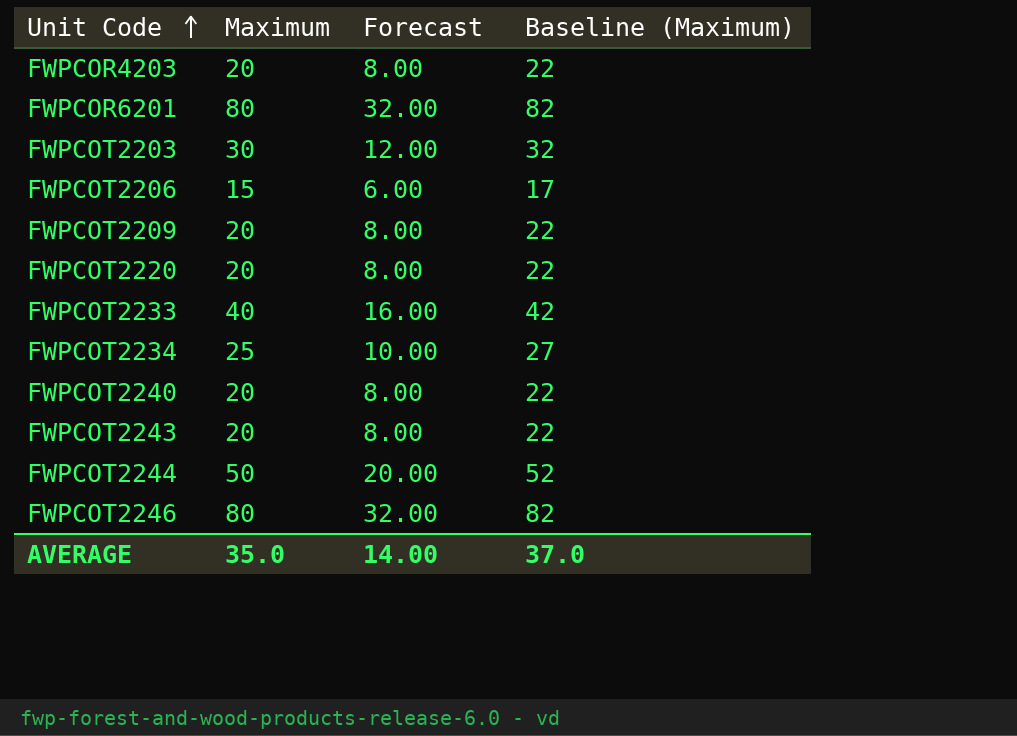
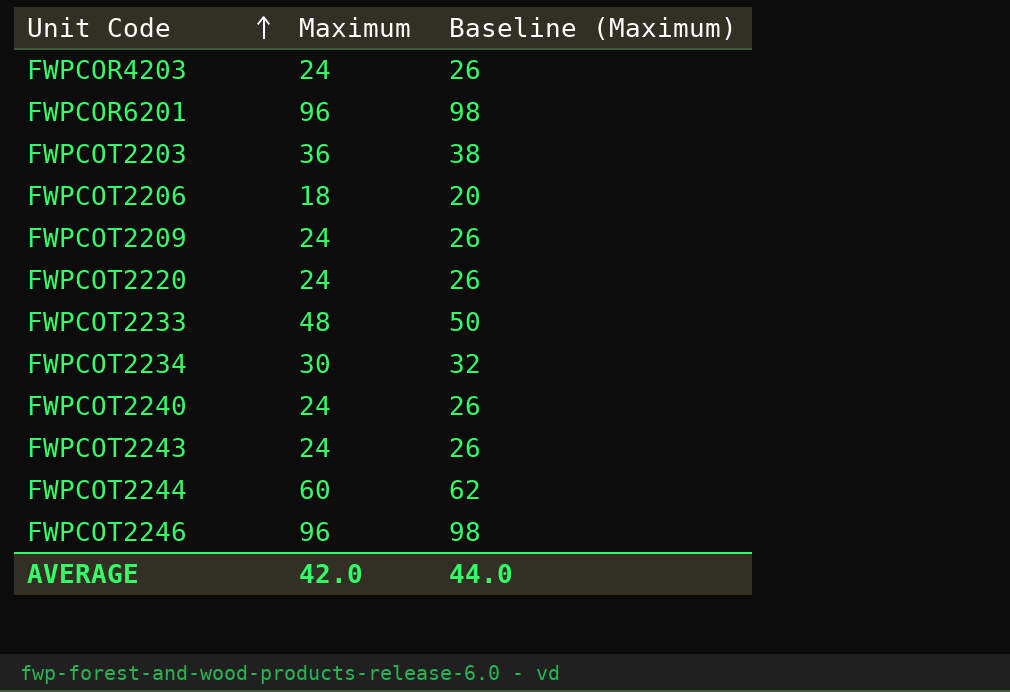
column Forecast | formula: [Maximum] * 0.4 -> none
FWPCOR4203 | Maximum: 20 -> 24
FWPCOR4203 | Baseline (Maximum): 22 -> 26
FWPCOR6201 | Maximum: 80 -> 96
FWPCOR6201 | Baseline (Maximum): 82 -> 98
FWPCOT2203 | Maximum: 30 -> 36
FWPCOT2203 | Baseline (Maximum): 32 -> 38
FWPCOT2206 | Maximum: 15 -> 18
FWPCOT2206 | Baseline (Maximum): 17 -> 20
FWPCOT2209 | Maximum: 20 -> 24
FWPCOT2209 | Baseline (Maximum): 22 -> 26
FWPCOT2220 | Maximum: 20 -> 24
FWPCOT2220 | Baseline (Maximum): 22 -> 26
FWPCOT2233 | Maximum: 40 -> 48
FWPCOT2233 | Baseline (Maximum): 42 -> 50
FWPCOT2234 | Maximum: 25 -> 30
FWPCOT2234 | Baseline (Maximum): 27 -> 32
FWPCOT2240 | Maximum: 20 -> 24
FWPCOT2240 | Baseline (Maximum): 22 -> 26
FWPCOT2243 | Maximum: 20 -> 24
FWPCOT2243 | Baseline (Maximum): 22 -> 26
FWPCOT2244 | Maximum: 50 -> 60
FWPCOT2244 | Baseline (Maximum): 52 -> 62
FWPCOT2246 | Maximum: 80 -> 96
FWPCOT2246 | Baseline (Maximum): 82 -> 98
AVERAGE | Maximum: 35.0 -> 42.0
AVERAGE | Baseline (Maximum): 37.0 -> 44.0

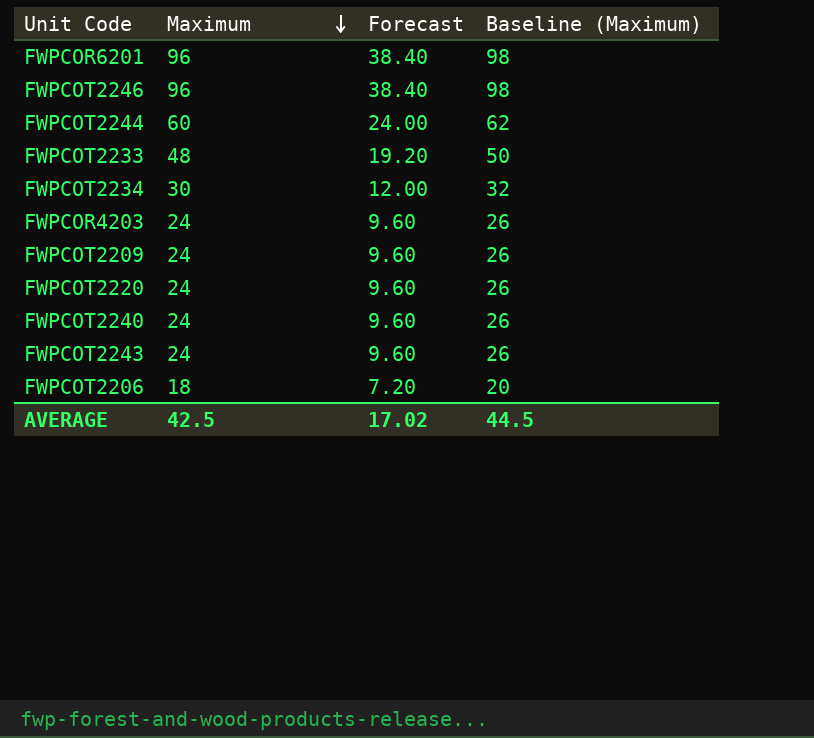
row order: Unit Code ascending -> Maximum descending
column Forecast | formula: none -> [Maximum] * 0.4
row FWPCOT2203: 36 | 38 -> none
AVERAGE | Maximum: 42.0 -> 42.5
AVERAGE | Baseline (Maximum): 44.0 -> 44.5

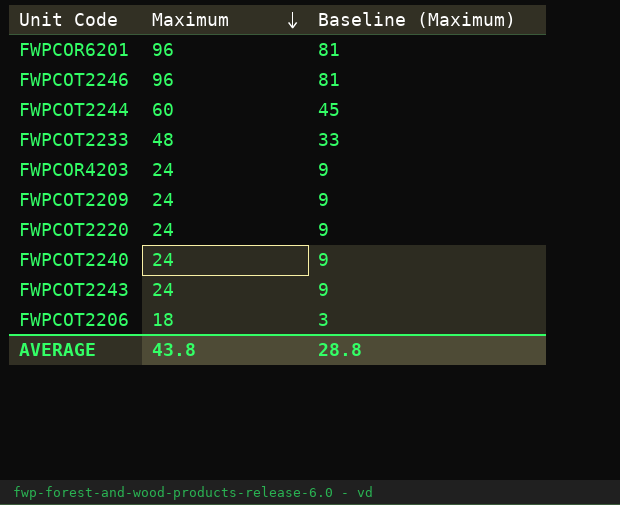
column Forecast | formula: [Maximum] * 0.4 -> none
column Baseline (Maximum) | formula: [Maximum] + 2 -> [Maximum] - 15
row FWPCOT2234: 30 | 12.00 | 32 -> none
AVERAGE | Maximum: 42.5 -> 43.8
AVERAGE | Baseline (Maximum): 44.5 -> 28.8

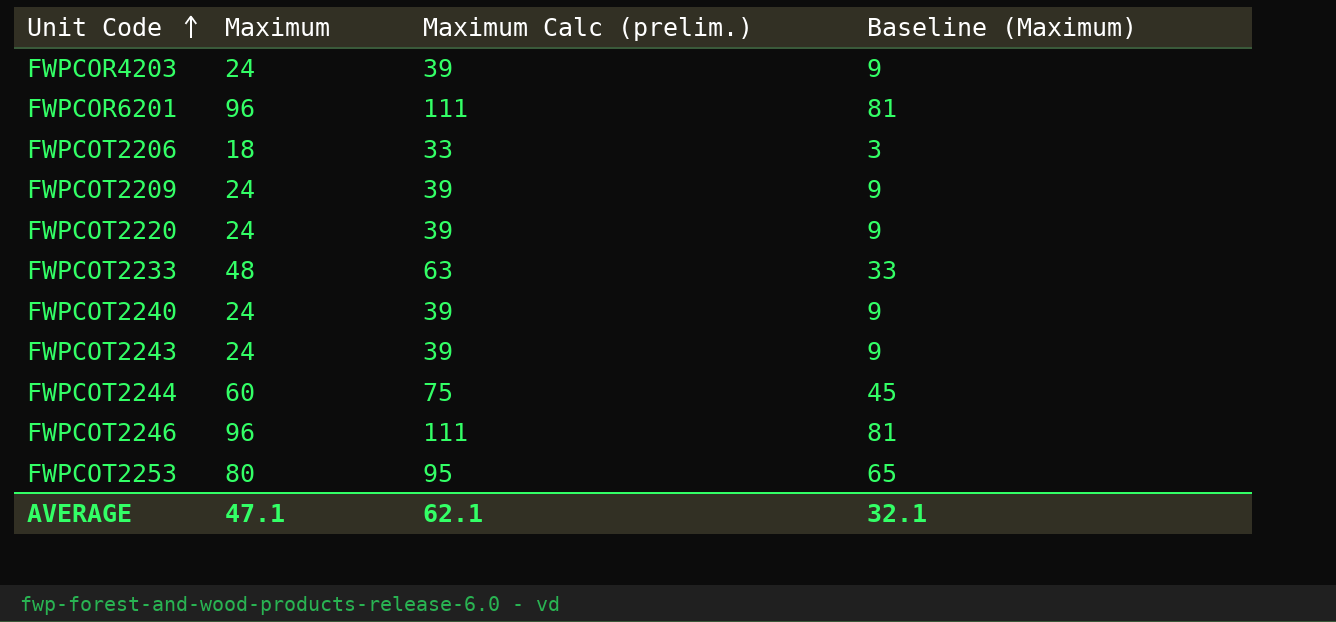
row order: Maximum descending -> Unit Code ascending
column Maximum Calc (prelim.) | formula: none -> [Maximum] + 15
row FWPCOT2253: none -> 80 | 95 | 65
AVERAGE | Maximum: 43.8 -> 47.1
AVERAGE | Baseline (Maximum): 28.8 -> 32.1

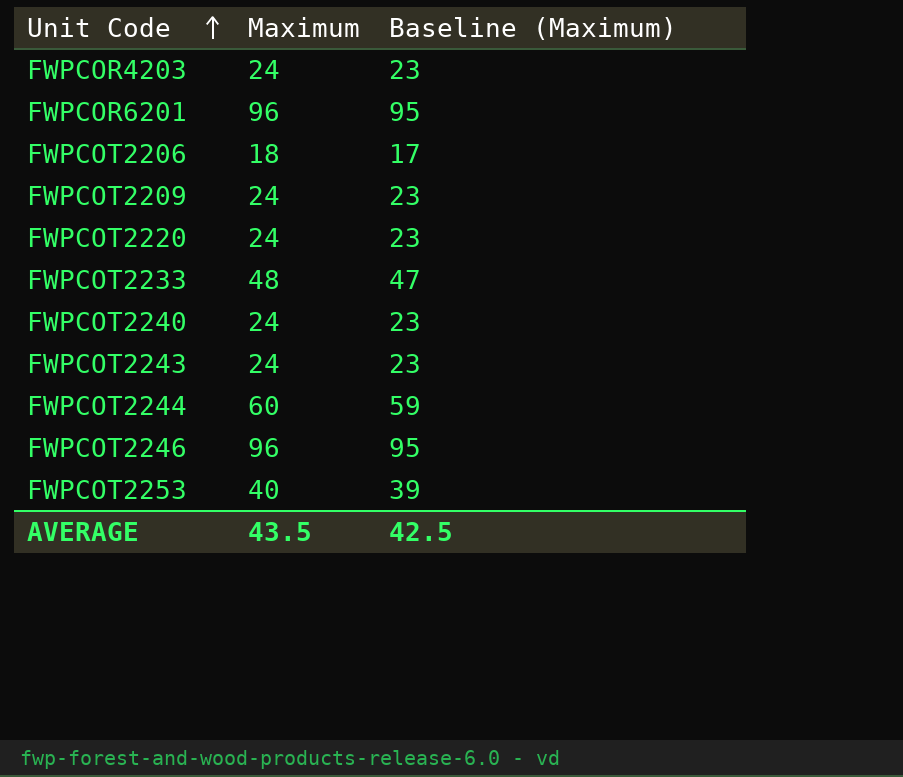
column Maximum Calc (prelim.) | formula: [Maximum] + 15 -> none
column Baseline (Maximum) | formula: [Maximum] - 15 -> [Maximum] - 1
FWPCOT2253 | Maximum: 80 -> 40
AVERAGE | Maximum: 47.1 -> 43.5
AVERAGE | Baseline (Maximum): 32.1 -> 42.5

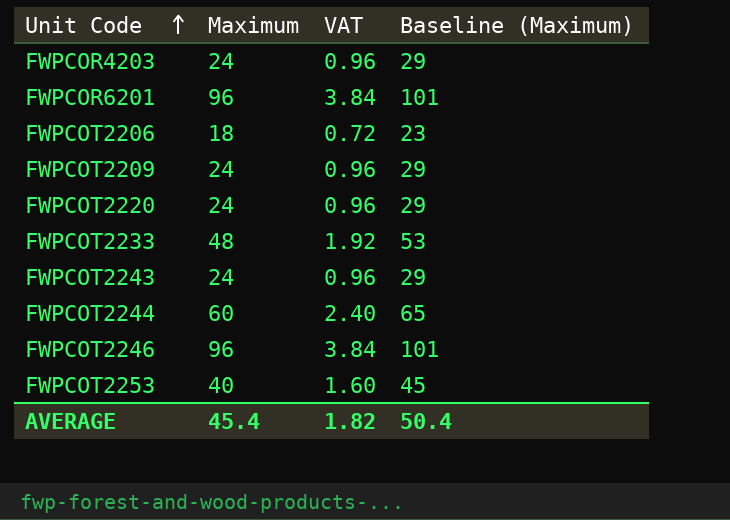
column VAT | formula: none -> [Maximum] * 0.04
column Baseline (Maximum) | formula: [Maximum] - 1 -> [Maximum] + 5
row FWPCOT2240: 24 | 23 -> none
AVERAGE | Maximum: 43.5 -> 45.4
AVERAGE | Baseline (Maximum): 42.5 -> 50.4

